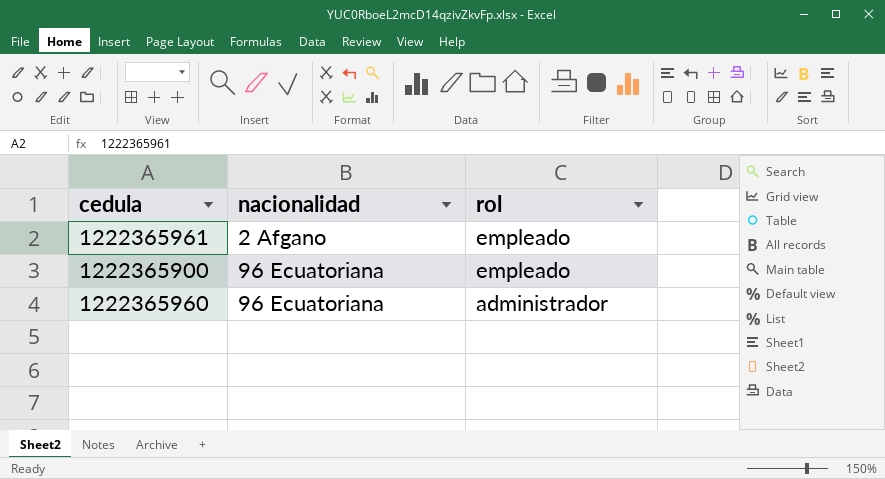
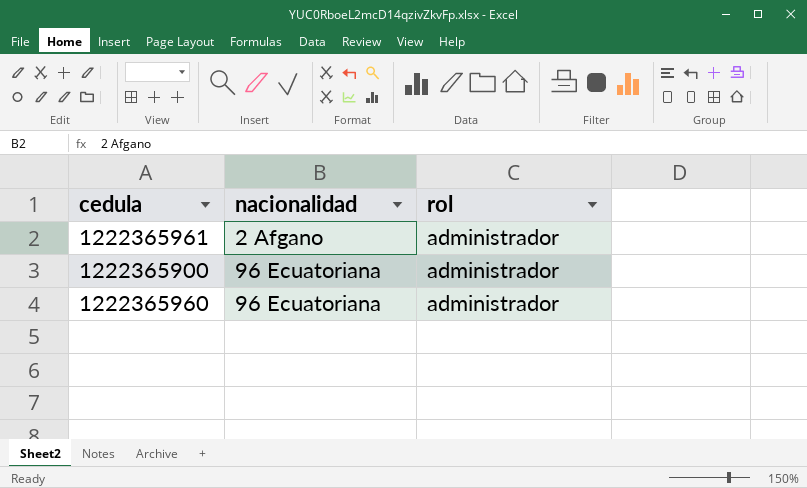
1222365961 | rol: empleado -> administrador
1222365900 | rol: empleado -> administrador

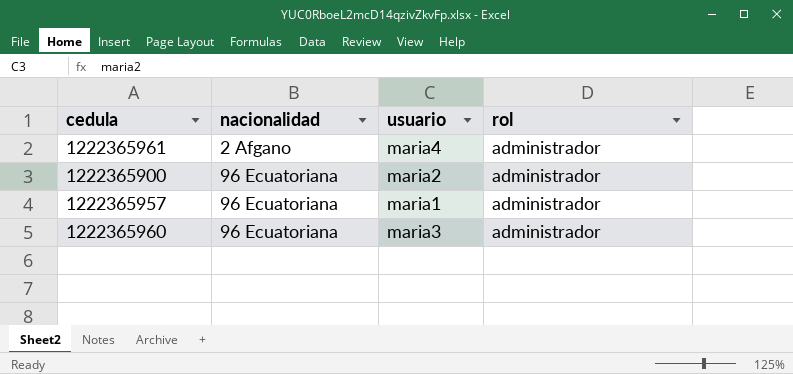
column usuario | position: none -> 3
row 1222365957: none -> 96 Ecuatoriana | maria1 | administrador

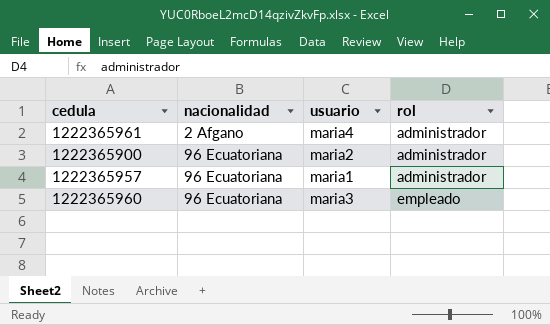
1222365960 | rol: administrador -> empleado

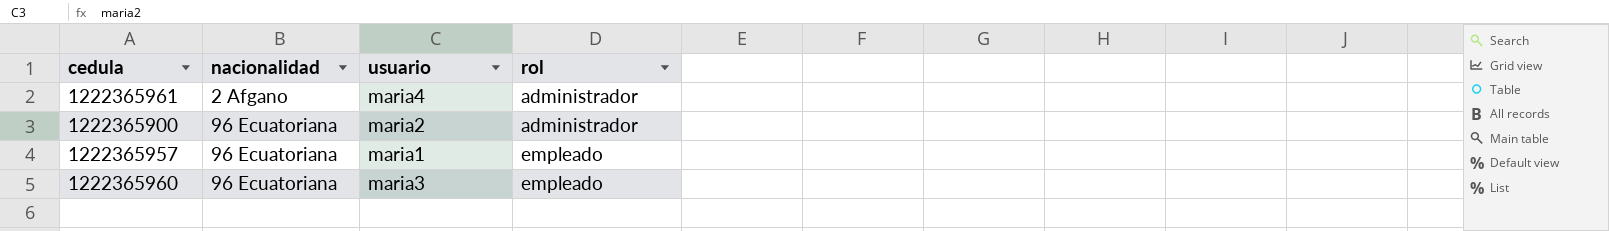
1222365957 | rol: administrador -> empleado

